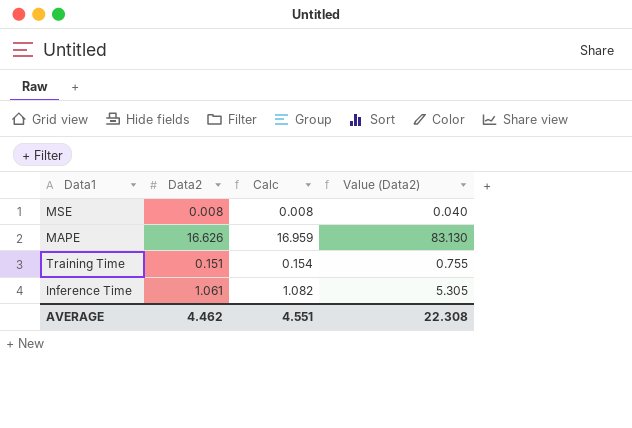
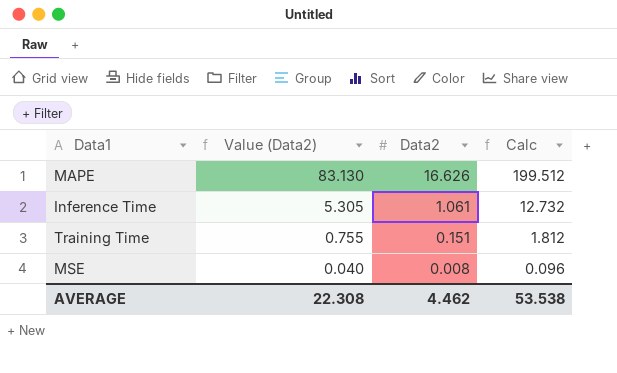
row order: none -> Value (Data2) descending
column Value (Data2) | position: 4 -> 2
column Calc | formula: [Data2] * 1.02 -> [Data2] * 12
AVERAGE | Calc: 4.551 -> 53.538

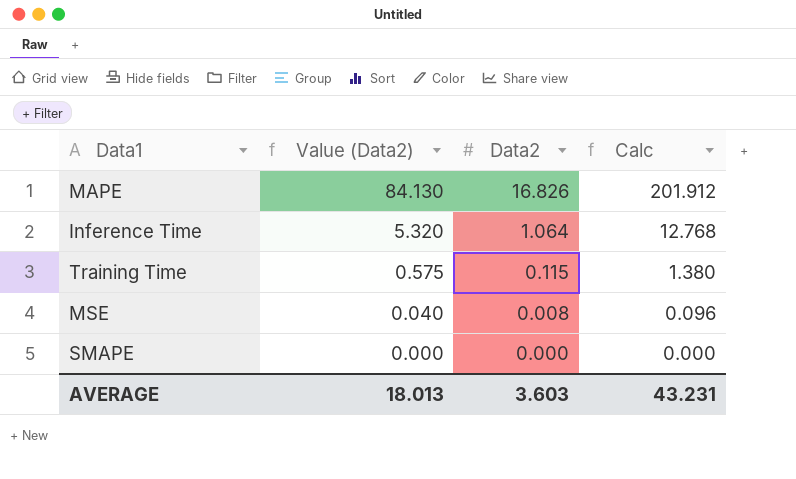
MAPE | Value (Data2): 83.130 -> 84.130
MAPE | Data2: 16.626 -> 16.826
MAPE | Calc: 199.512 -> 201.912
Inference Time | Value (Data2): 5.305 -> 5.320
Inference Time | Data2: 1.061 -> 1.064
Inference Time | Calc: 12.732 -> 12.768
Training Time | Value (Data2): 0.755 -> 0.575
Training Time | Data2: 0.151 -> 0.115
Training Time | Calc: 1.812 -> 1.380
row SMAPE: none -> 0.000 | 0.000 | 0.000
AVERAGE | Value (Data2): 22.308 -> 18.013
AVERAGE | Data2: 4.462 -> 3.603
AVERAGE | Calc: 53.538 -> 43.231

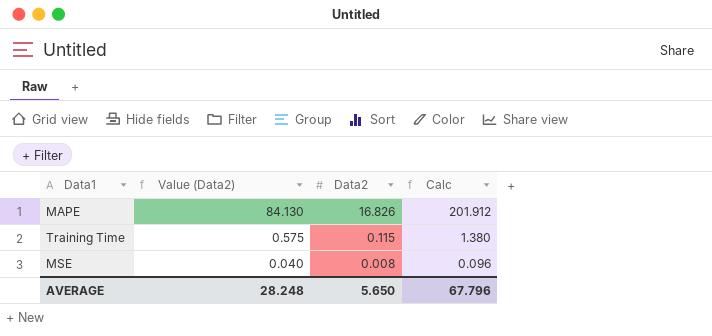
row Inference Time: 5.320 | 1.064 | 12.768 -> none
row SMAPE: 0.000 | 0.000 | 0.000 -> none
AVERAGE | Value (Data2): 18.013 -> 28.248
AVERAGE | Data2: 3.603 -> 5.650
AVERAGE | Calc: 43.231 -> 67.796

